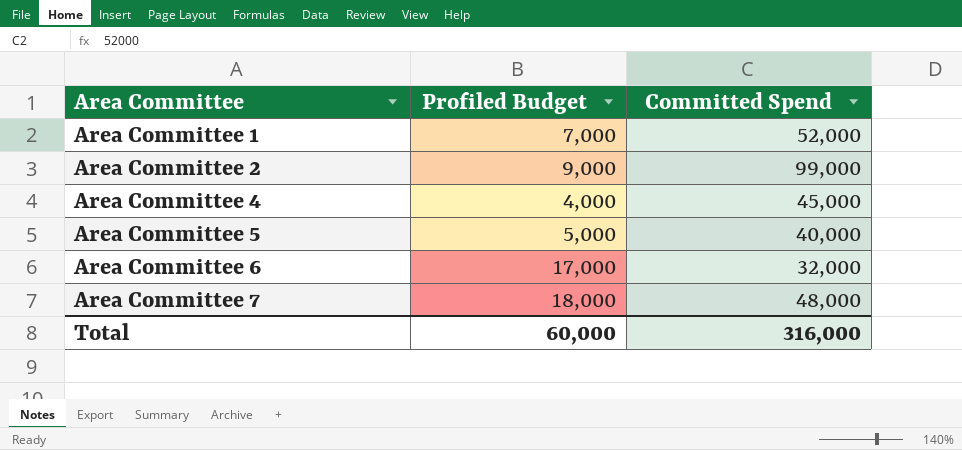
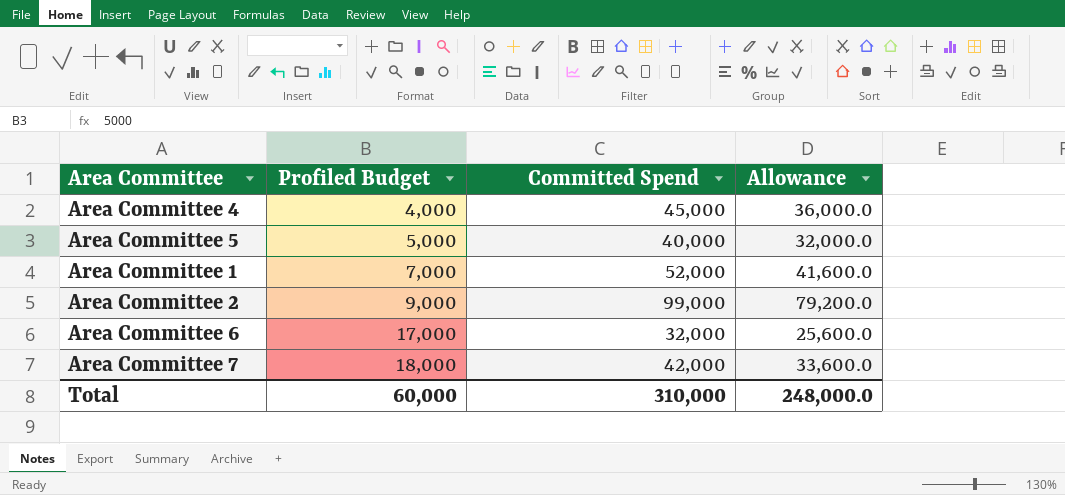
row order: Area Committee ascending -> Profiled Budget ascending
column Allowance | formula: none -> [Committed Spend] * 0.8
Area Committee 7 | Committed Spend: 48,000 -> 42,000
Total | Committed Spend: 316,000 -> 310,000

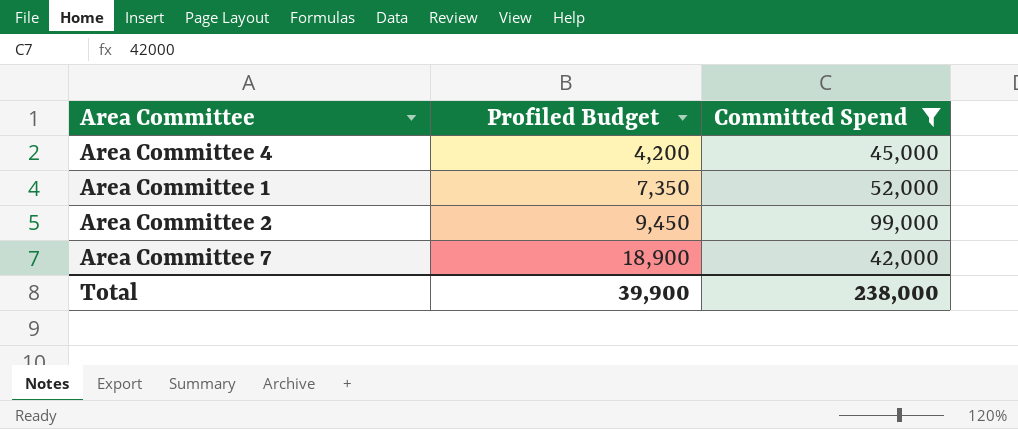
filter: none -> Committed Spend >= 42,000
column Allowance | formula: [Committed Spend] * 0.8 -> none
Area Committee 4 | Profiled Budget: 4,000 -> 4,200
Area Committee 1 | Profiled Budget: 7,000 -> 7,350
Area Committee 2 | Profiled Budget: 9,000 -> 9,450
Area Committee 7 | Profiled Budget: 18,000 -> 18,900
Total | Profiled Budget: 60,000 -> 39,900
Total | Committed Spend: 310,000 -> 238,000

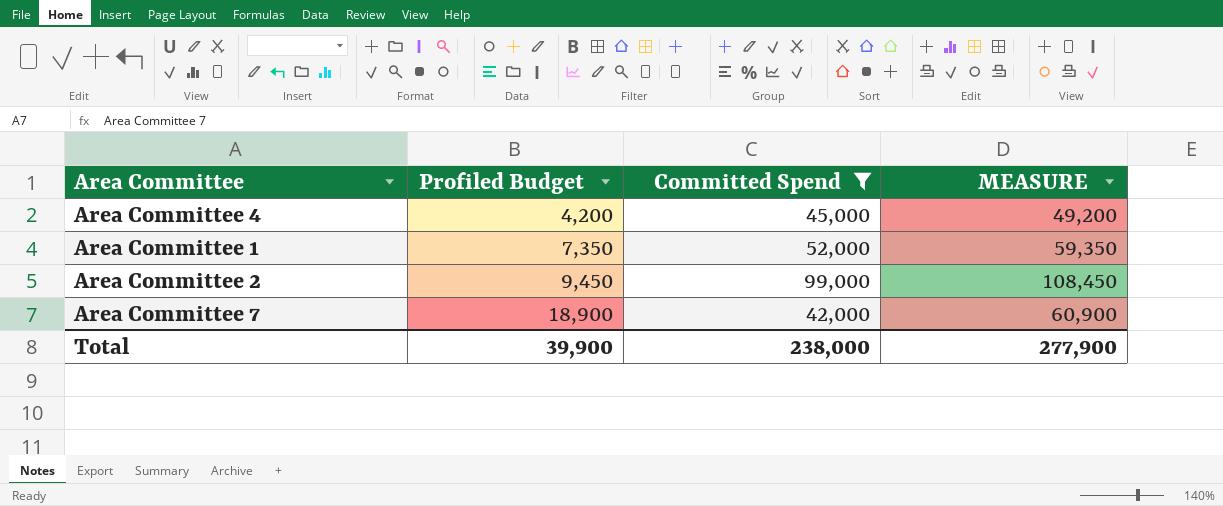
column MEASURE | formula: none -> [Profiled Budget] + [Committed Spend]

